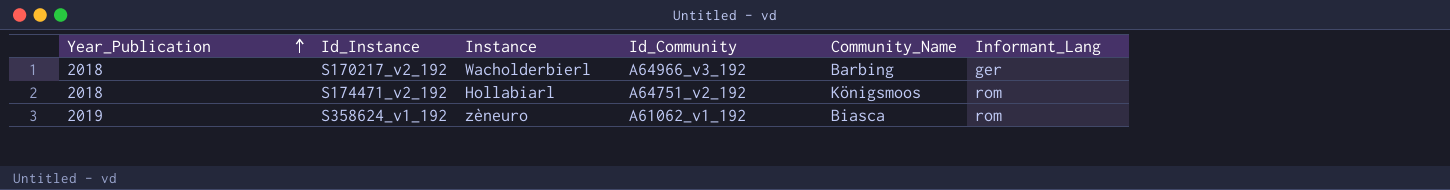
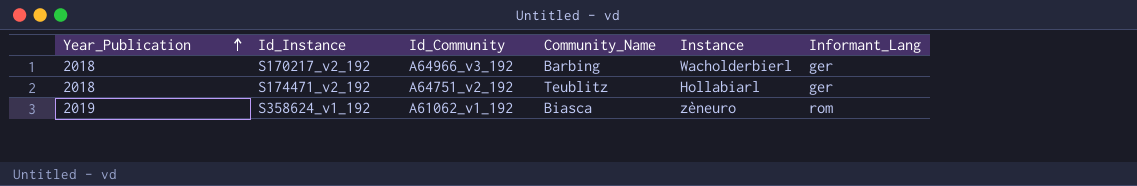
column Instance | position: 3 -> 5
S174471_v2_192 | Community_Name: Königsmoos -> Teublitz
S174471_v2_192 | Informant_Lang: rom -> ger

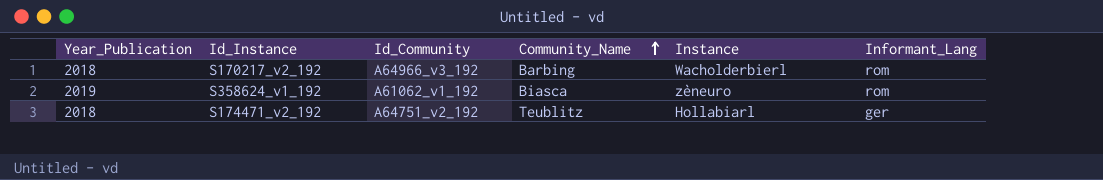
row order: Year_Publication ascending -> Community_Name ascending
S170217_v2_192 | Informant_Lang: ger -> rom

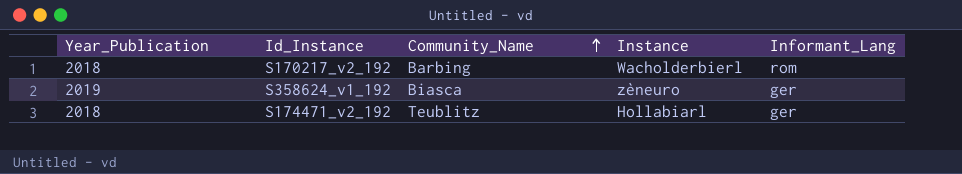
column Id_Community | position: 3 -> none
S358624_v1_192 | Informant_Lang: rom -> ger

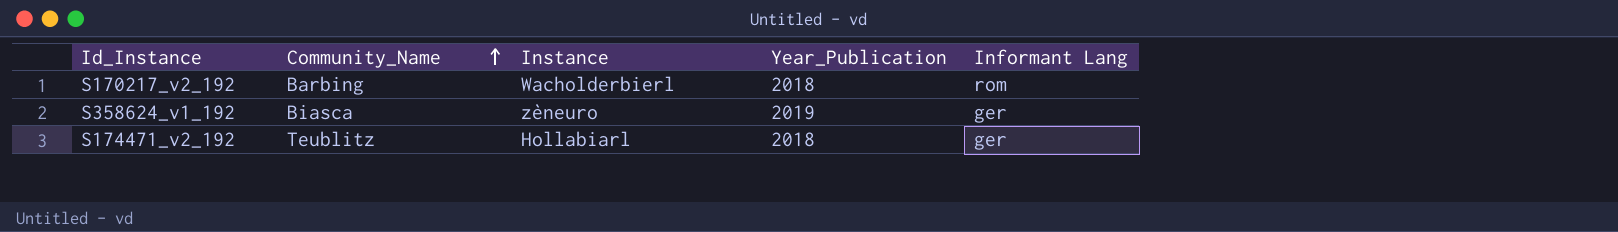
column Year_Publication | position: 1 -> 4
column name: Informant_Lang -> Informant Lang

